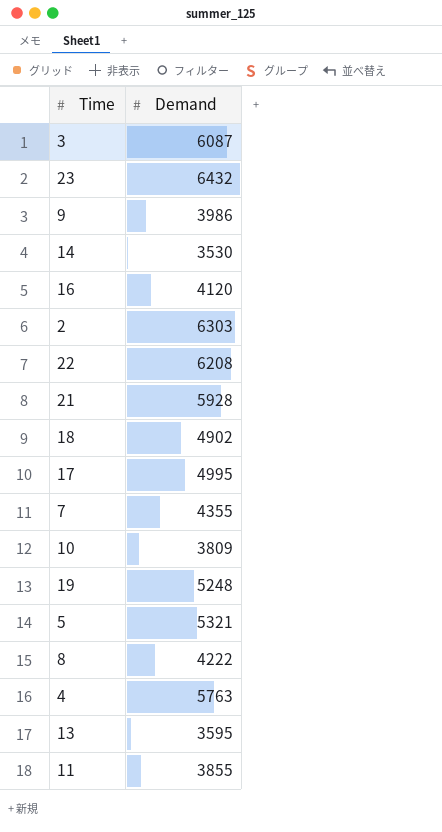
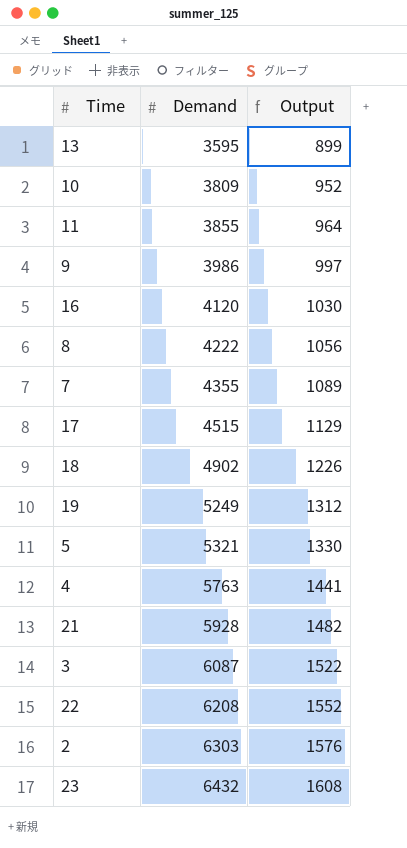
row order: none -> Demand ascending
column Output | formula: none -> [Demand] * 0.25
row 14: 3530 -> none
17 | Demand: 4995 -> 4515
19 | Demand: 5248 -> 5249

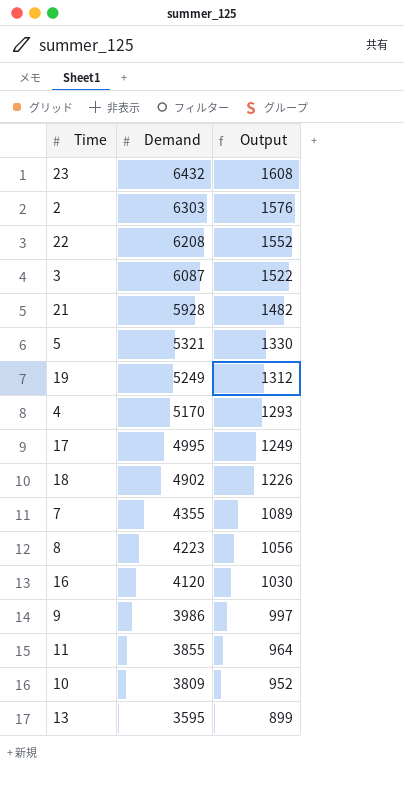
row order: Demand ascending -> Demand descending
4 | Demand: 5763 -> 5170
4 | Output: 1441 -> 1293
17 | Demand: 4515 -> 4995
17 | Output: 1129 -> 1249
8 | Demand: 4222 -> 4223

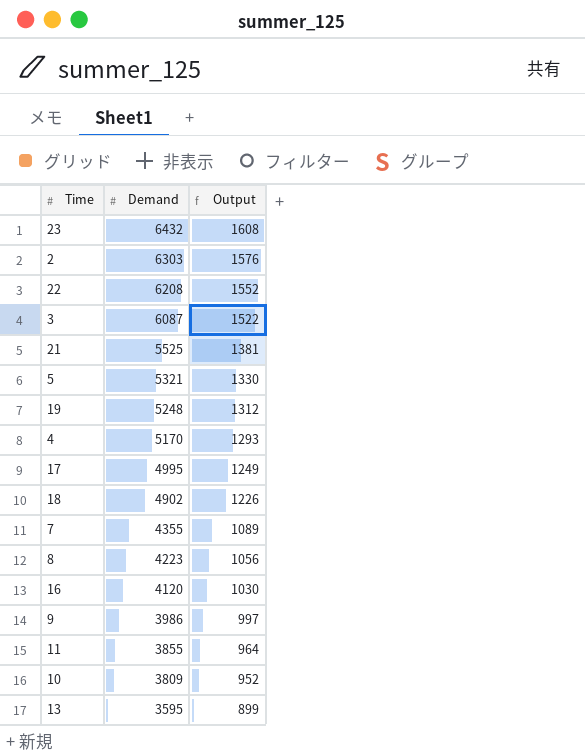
21 | Demand: 5928 -> 5525
21 | Output: 1482 -> 1381
19 | Demand: 5249 -> 5248

